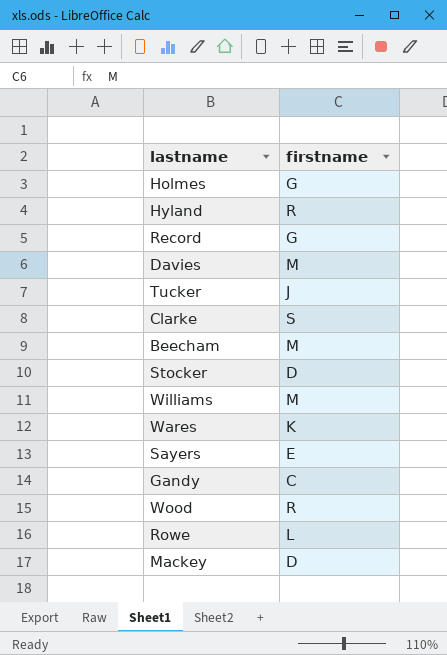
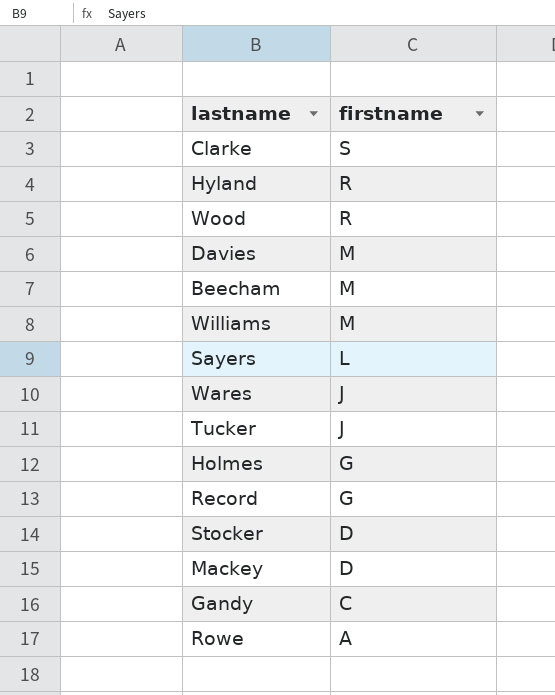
row order: none -> firstname descending
Sayers | firstname: E -> L
Wares | firstname: K -> J
Rowe | firstname: L -> A

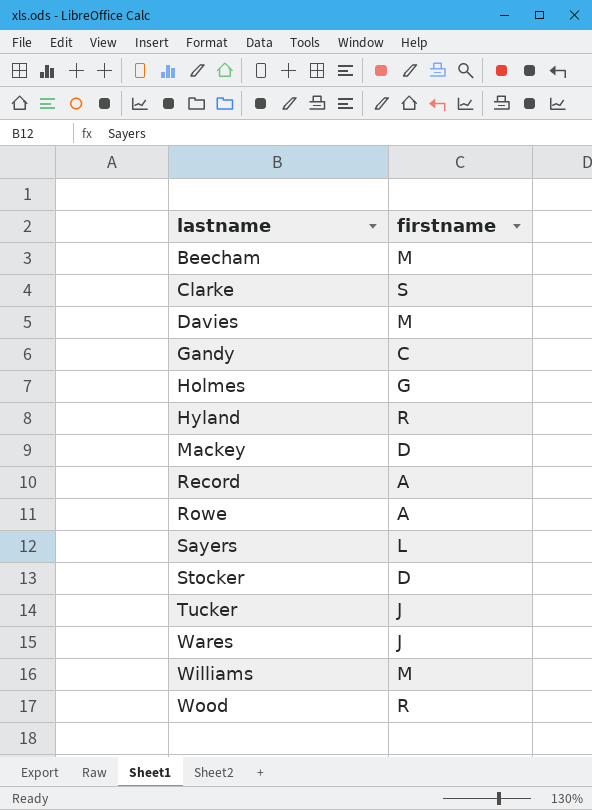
row order: firstname descending -> lastname ascending
Record | firstname: G -> A

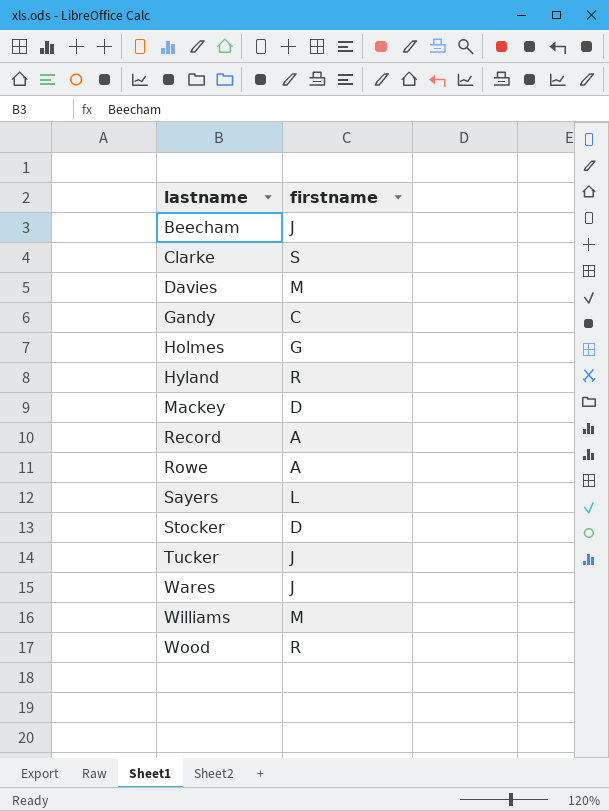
Beecham | firstname: M -> J

